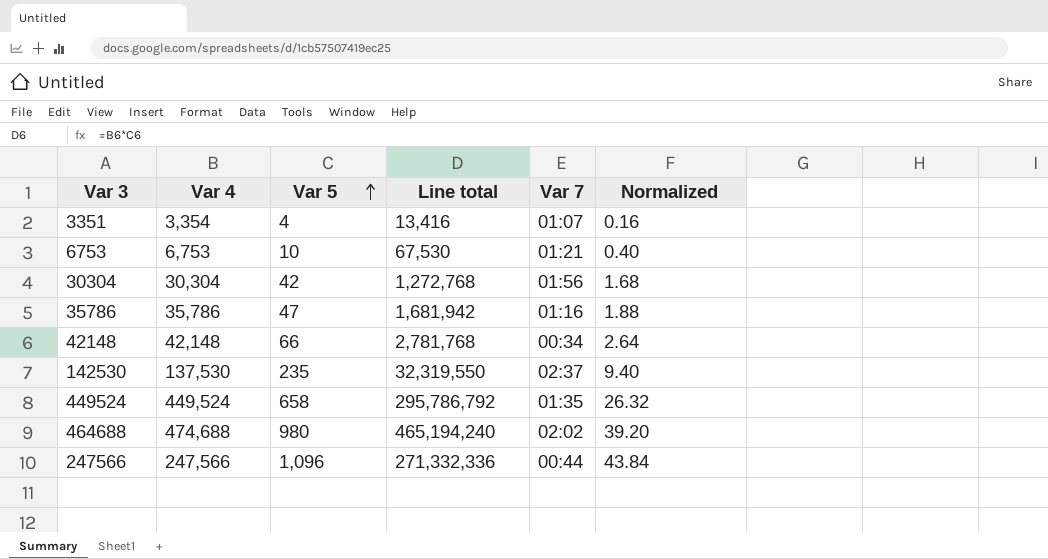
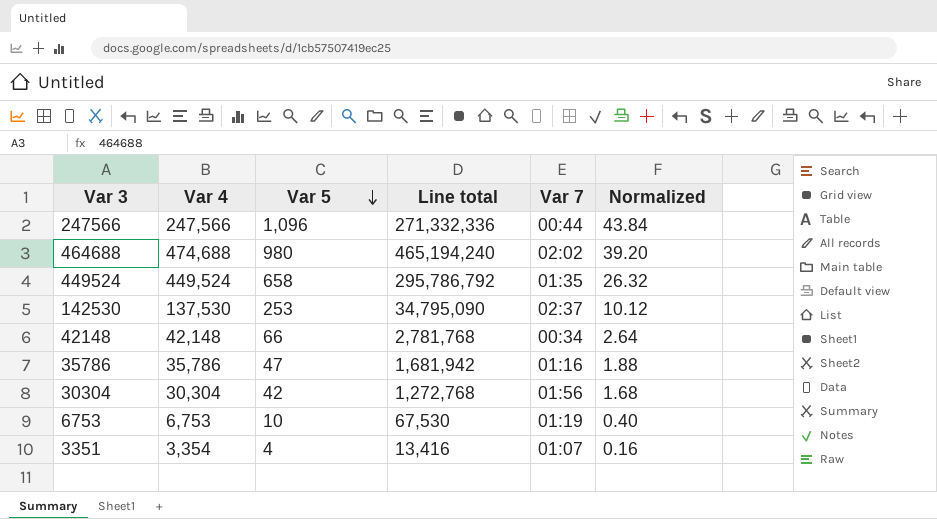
row order: Var 5 ascending -> Var 5 descending
142530 | Var 5: 235 -> 253
142530 | Line total: 32,319,550 -> 34,795,090
142530 | Normalized: 9.40 -> 10.12
6753 | Var 7: 01:21 -> 01:19

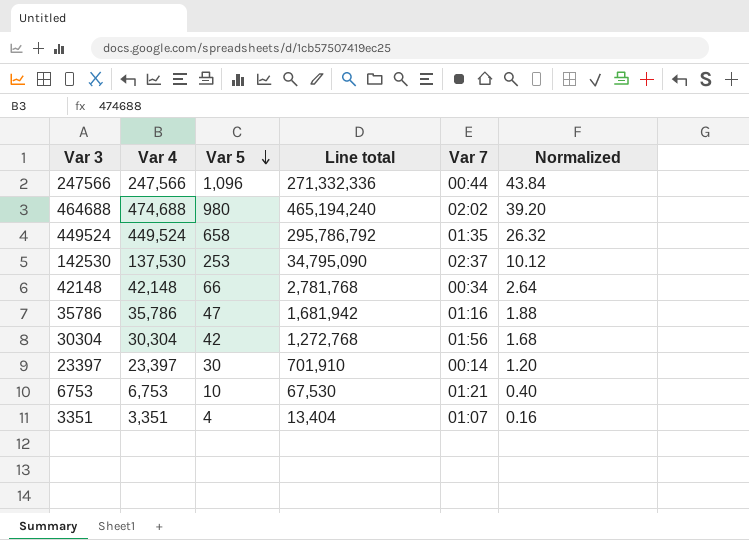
row 23397: none -> 23,397 | 30 | 701,910 | 00:14 | 1.20
6753 | Var 7: 01:19 -> 01:21
3351 | Var 4: 3,354 -> 3,351
3351 | Line total: 13,416 -> 13,404

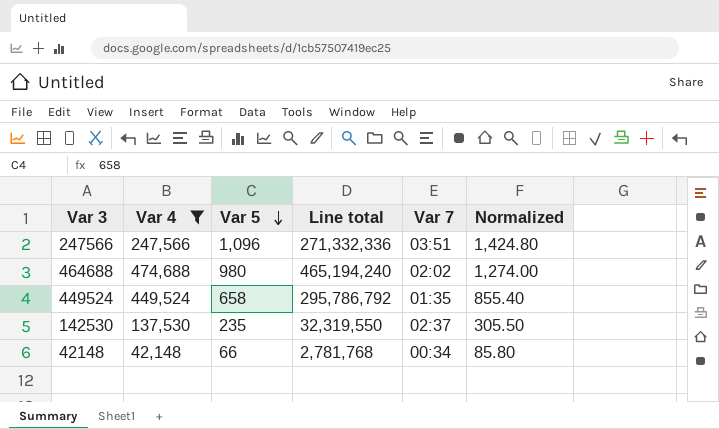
filter: none -> Var 4 >= 42,148
column Normalized | formula: [Var 5] * 0.04 -> [Var 5] * 1.3
247566 | Var 7: 00:44 -> 03:51
142530 | Var 5: 253 -> 235
142530 | Line total: 34,795,090 -> 32,319,550

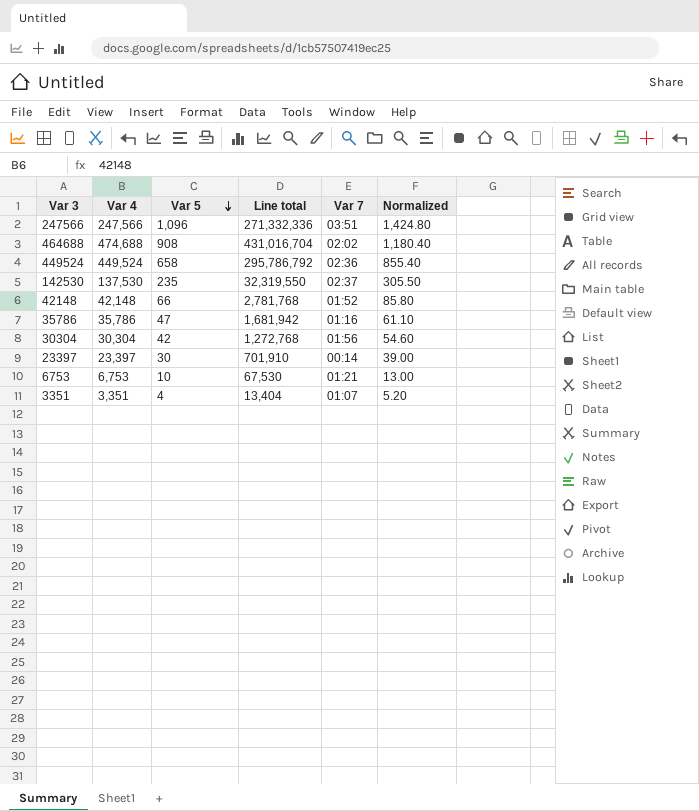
filter: Var 4 >= 42,148 -> none
464688 | Var 5: 980 -> 908
464688 | Line total: 465,194,240 -> 431,016,704
464688 | Normalized: 1,274.00 -> 1,180.40
449524 | Var 7: 01:35 -> 02:36
42148 | Var 7: 00:34 -> 01:52

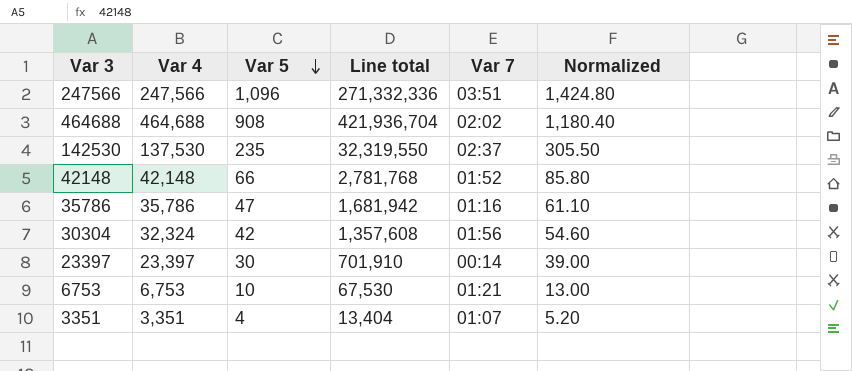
row 449524: 449,524 | 658 | 295,786,792 | 02:36 | 855.40 -> none
464688 | Var 4: 474,688 -> 464,688
464688 | Line total: 431,016,704 -> 421,936,704
30304 | Var 4: 30,304 -> 32,324
30304 | Line total: 1,272,768 -> 1,357,608

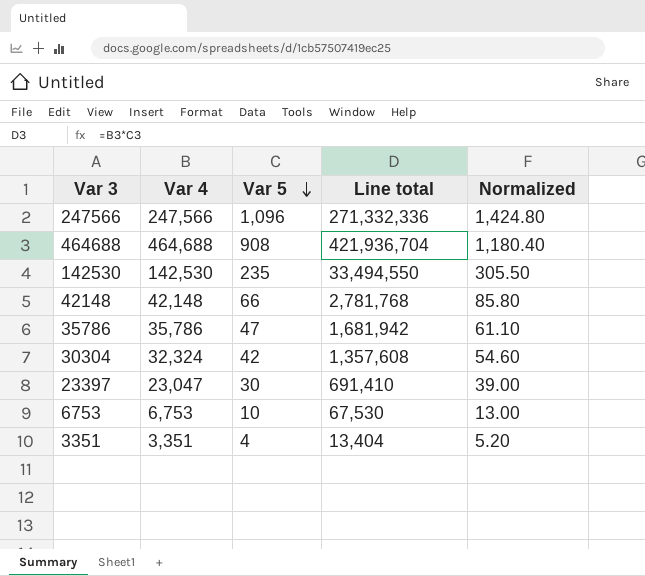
column Var 7 | position: 5 -> none
142530 | Var 4: 137,530 -> 142,530
142530 | Line total: 32,319,550 -> 33,494,550
23397 | Var 4: 23,397 -> 23,047
23397 | Line total: 701,910 -> 691,410

